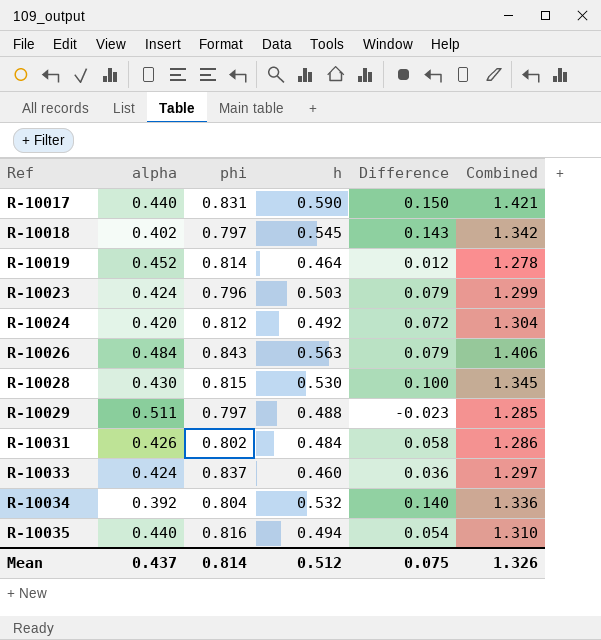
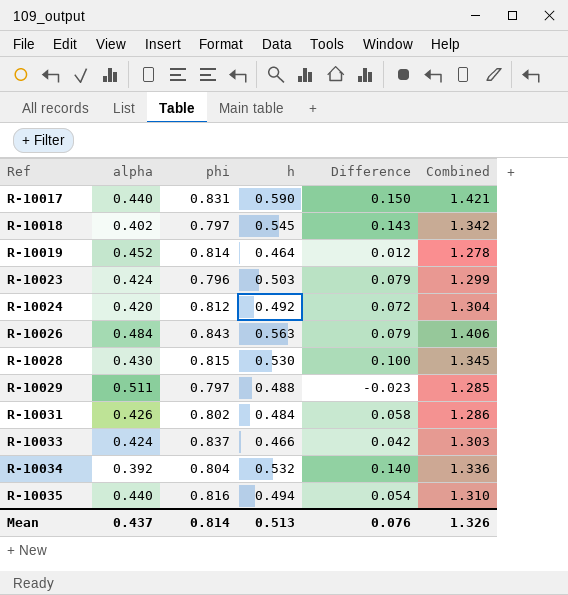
R-10033 | h: 0.460 -> 0.466
R-10033 | Difference: 0.036 -> 0.042
R-10033 | Combined: 1.297 -> 1.303
Mean | h: 0.512 -> 0.513
Mean | Difference: 0.075 -> 0.076

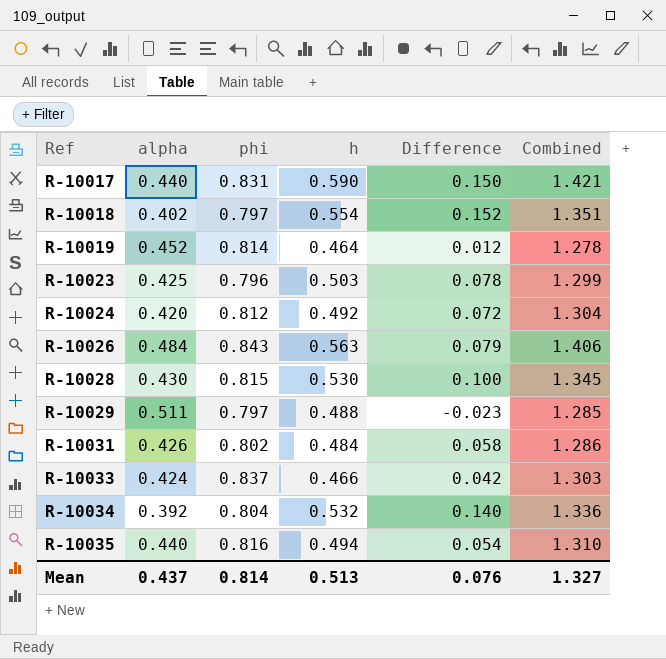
R-10018 | h: 0.545 -> 0.554
R-10018 | Difference: 0.143 -> 0.152
R-10018 | Combined: 1.342 -> 1.351
R-10023 | alpha: 0.424 -> 0.425
R-10023 | Difference: 0.079 -> 0.078
Mean | Combined: 1.326 -> 1.327

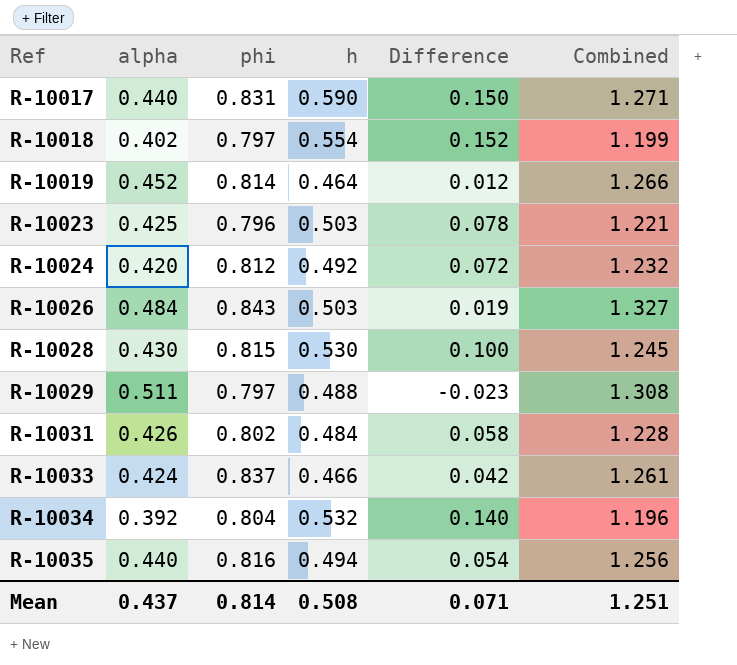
column Combined | formula: [phi] + [h] -> [alpha] + [phi]
R-10026 | h: 0.563 -> 0.503
R-10026 | Difference: 0.079 -> 0.019
Mean | h: 0.513 -> 0.508
Mean | Difference: 0.076 -> 0.071
Mean | Combined: 1.327 -> 1.251

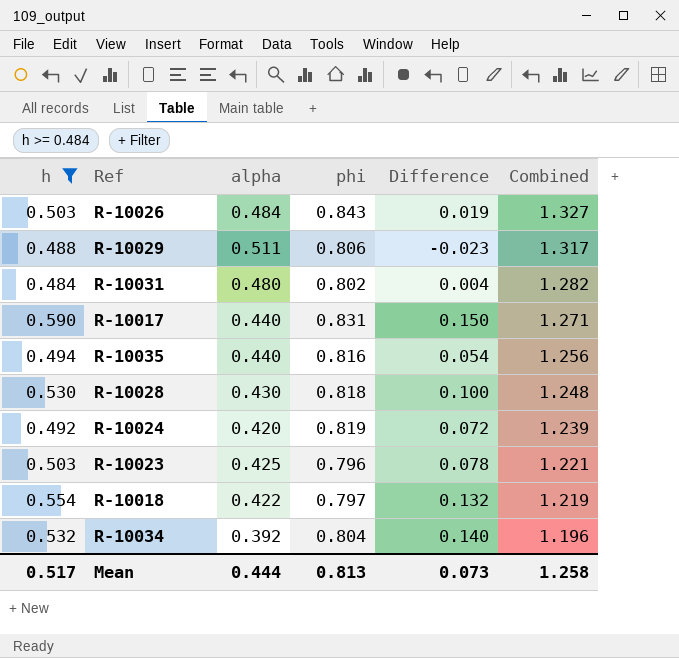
filter: none -> h >= 0.484
row order: Ref ascending -> Combined descending
column h | position: 4 -> 1
R-10029 | phi: 0.797 -> 0.806
R-10029 | Combined: 1.308 -> 1.317
R-10031 | alpha: 0.426 -> 0.480
R-10031 | Difference: 0.058 -> 0.004
R-10031 | Combined: 1.228 -> 1.282
R-10028 | phi: 0.815 -> 0.818
R-10028 | Combined: 1.245 -> 1.248
R-10024 | phi: 0.812 -> 0.819
R-10024 | Combined: 1.232 -> 1.239
R-10018 | alpha: 0.402 -> 0.422
R-10018 | Difference: 0.152 -> 0.132
R-10018 | Combined: 1.199 -> 1.219
Mean | h: 0.508 -> 0.517
Mean | alpha: 0.437 -> 0.444
Mean | phi: 0.814 -> 0.813
Mean | Difference: 0.071 -> 0.073
Mean | Combined: 1.251 -> 1.258

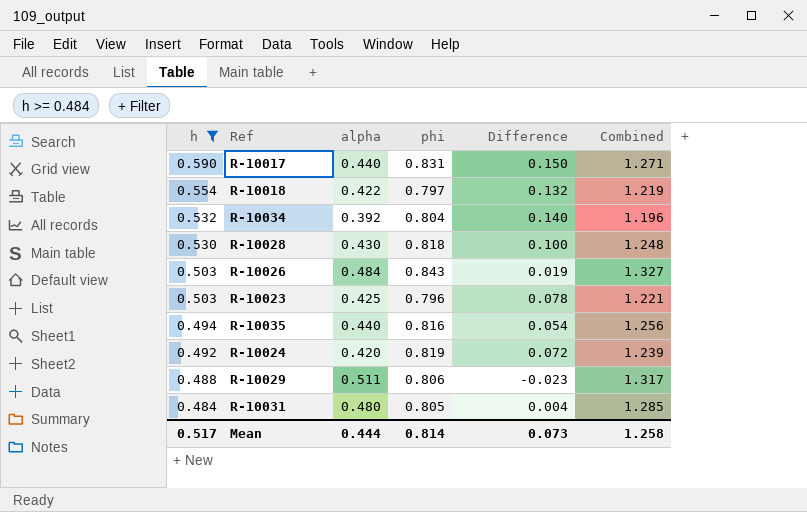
row order: Combined descending -> h descending
R-10031 | phi: 0.802 -> 0.805
R-10031 | Combined: 1.282 -> 1.285
Mean | phi: 0.813 -> 0.814

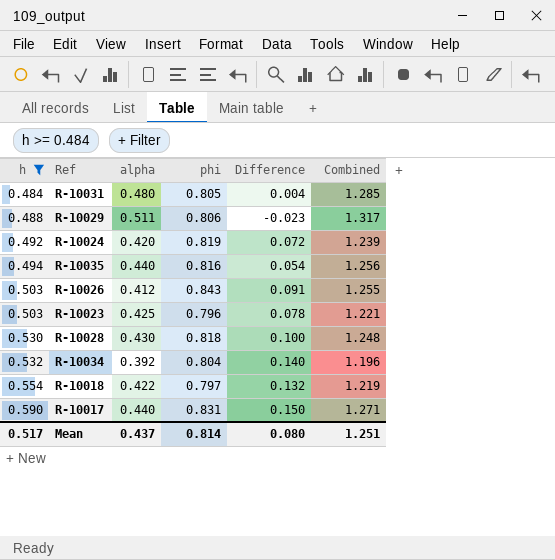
row order: h descending -> h ascending
R-10026 | alpha: 0.484 -> 0.412
R-10026 | Difference: 0.019 -> 0.091
R-10026 | Combined: 1.327 -> 1.255
Mean | alpha: 0.444 -> 0.437
Mean | Difference: 0.073 -> 0.080
Mean | Combined: 1.258 -> 1.251

